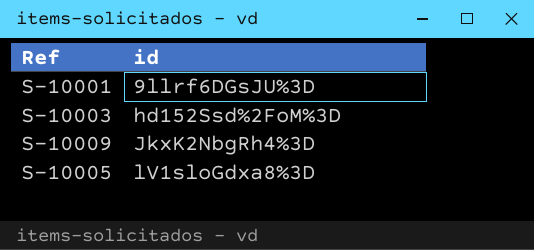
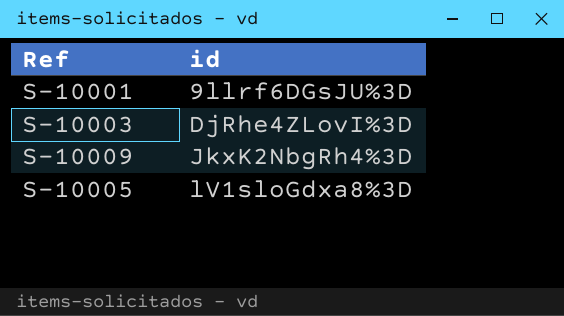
S-10003 | id: hd152Ssd%2FoM%3D -> DjRhe4ZLovI%3D

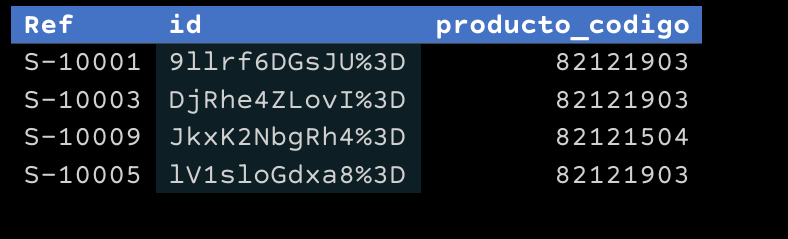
column producto_codigo | position: none -> 3

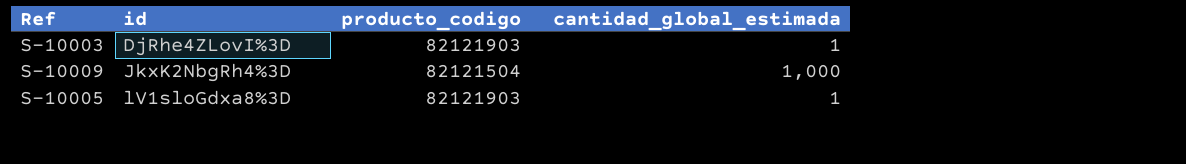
column cantidad_global_estimada | position: none -> 4
row S-10001: 9llrf6DGsJU%3D | 82121903 -> none

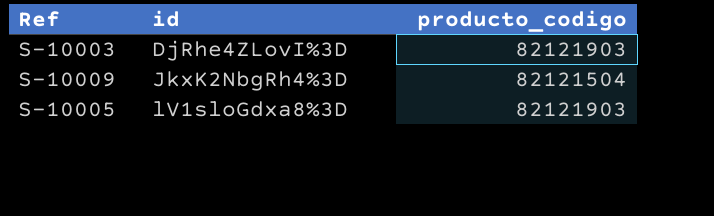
column cantidad_global_estimada | position: 4 -> none

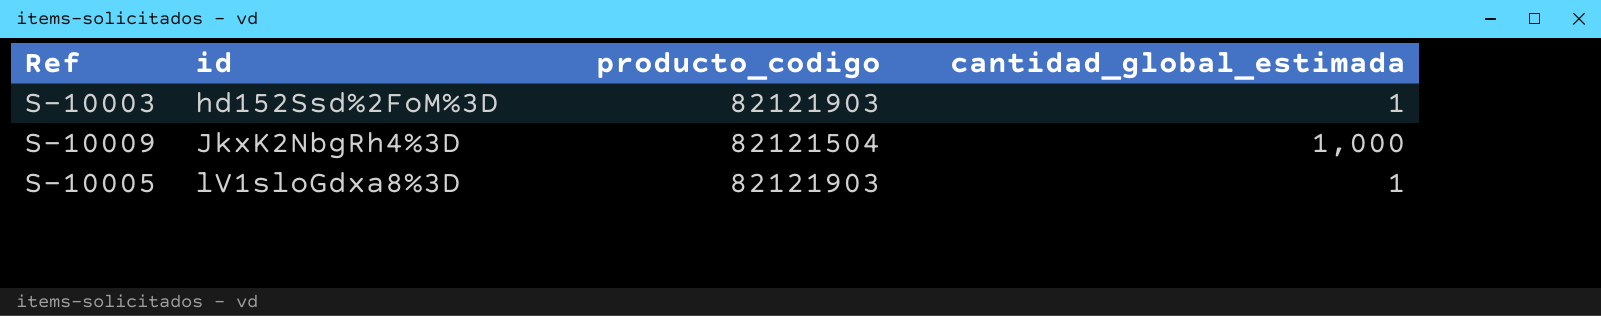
column cantidad_global_estimada | position: none -> 4
S-10003 | id: DjRhe4ZLovI%3D -> hd152Ssd%2FoM%3D

